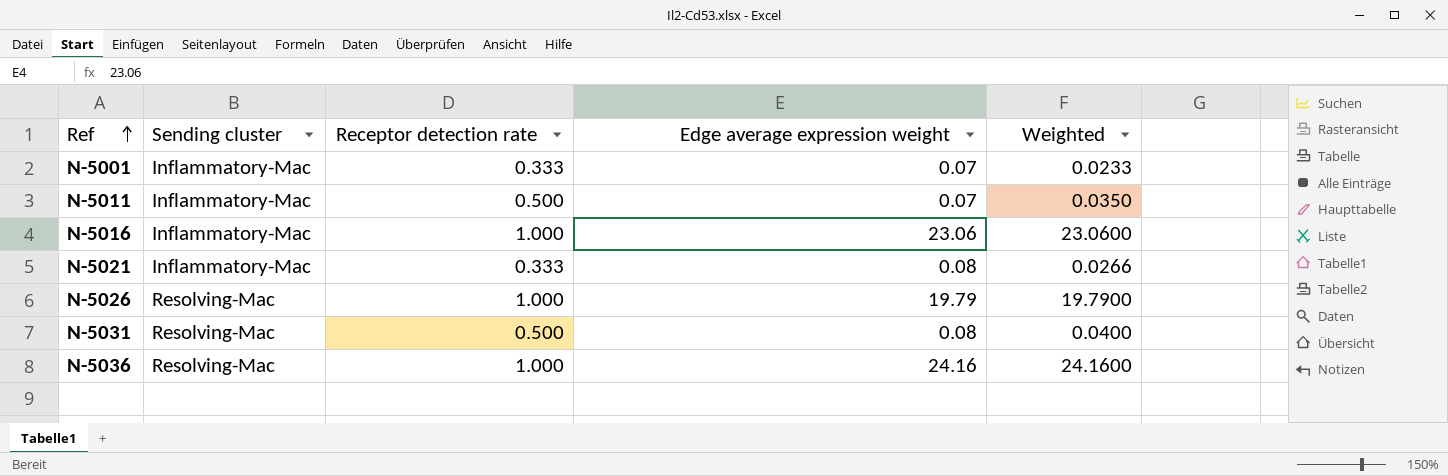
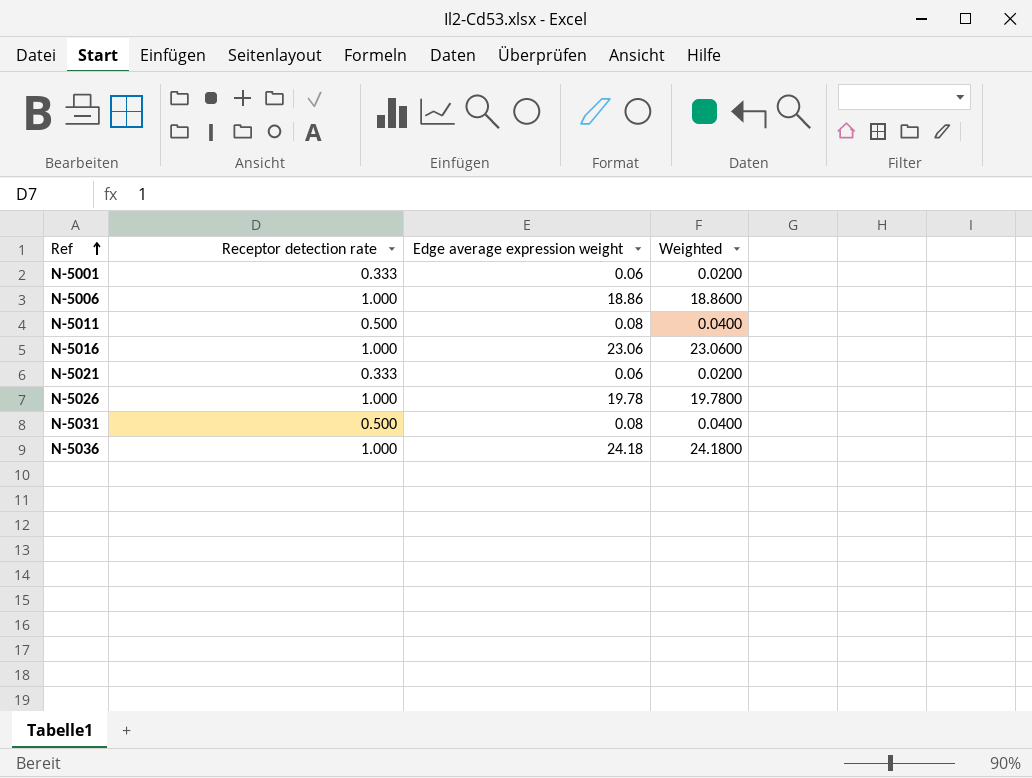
column Sending cluster | position: 2 -> none
N-5001 | Edge average expression weight: 0.07 -> 0.06
N-5001 | Weighted: 0.0233 -> 0.0200
row N-5006: none -> 1.000 | 18.86 | 18.8600
N-5011 | Edge average expression weight: 0.07 -> 0.08
N-5011 | Weighted: 0.0350 -> 0.0400
N-5021 | Edge average expression weight: 0.08 -> 0.06
N-5021 | Weighted: 0.0266 -> 0.0200
N-5026 | Edge average expression weight: 19.79 -> 19.78
N-5026 | Weighted: 19.7900 -> 19.7800
N-5036 | Edge average expression weight: 24.16 -> 24.18
N-5036 | Weighted: 24.1600 -> 24.1800

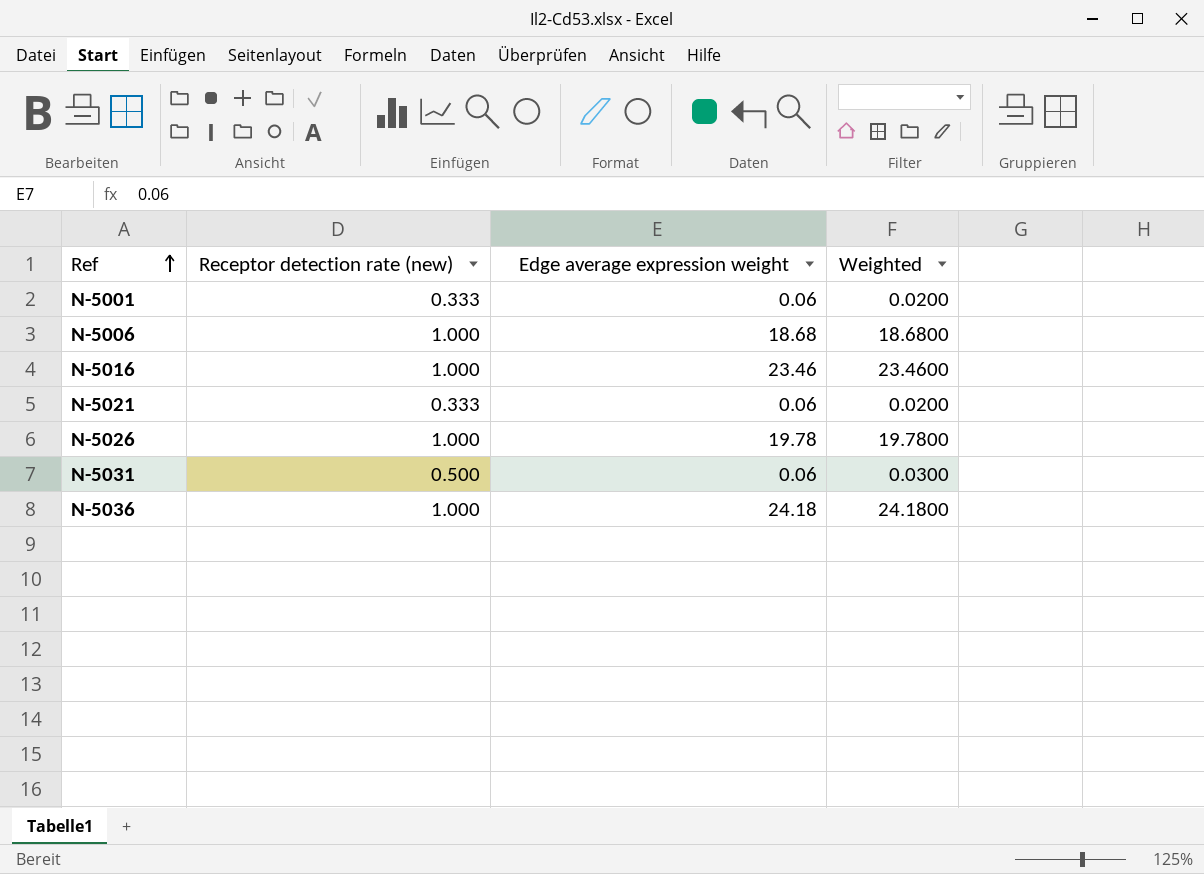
column name: Receptor detection rate -> Receptor detection rate (new)
row N-5011: 0.500 | 0.08 | 0.0400 -> none
N-5006 | Edge average expression weight: 18.86 -> 18.68
N-5006 | Weighted: 18.8600 -> 18.6800
N-5016 | Edge average expression weight: 23.06 -> 23.46
N-5016 | Weighted: 23.0600 -> 23.4600
N-5031 | Edge average expression weight: 0.08 -> 0.06
N-5031 | Weighted: 0.0400 -> 0.0300

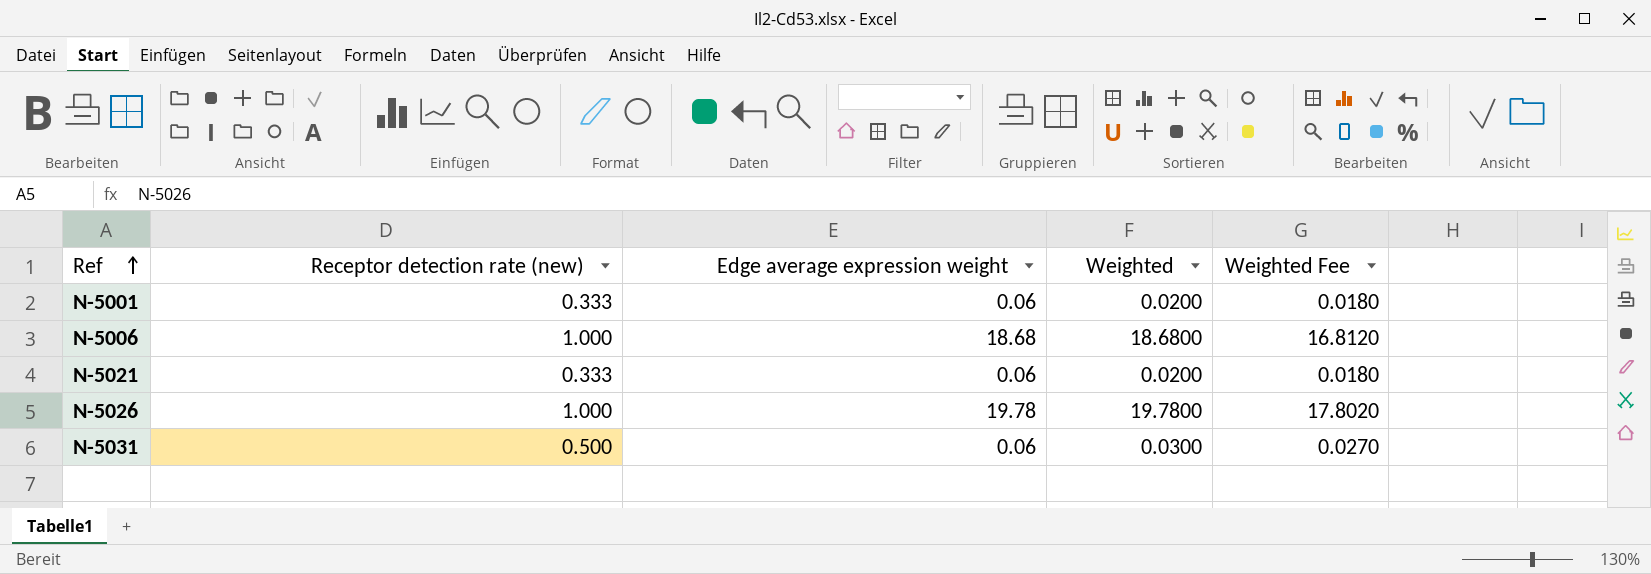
column Weighted Fee | formula: none -> [Weighted] * 0.9
row N-5016: 1.000 | 23.46 | 23.4600 -> none
row N-5036: 1.000 | 24.18 | 24.1800 -> none

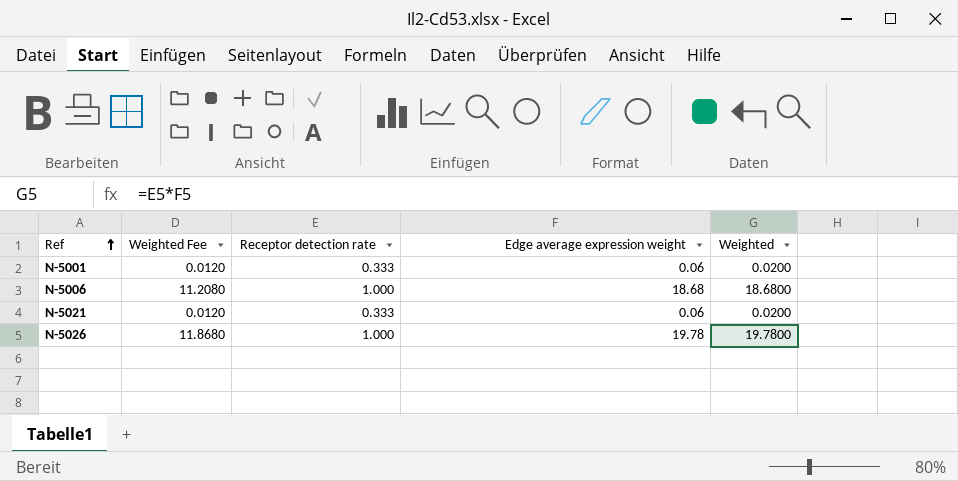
column Weighted Fee | formula: [Weighted] * 0.9 -> [Weighted] * 0.6
column Weighted Fee | position: 5 -> 2
column name: Receptor detection rate (new) -> Receptor detection rate
row N-5031: 0.500 | 0.06 | 0.0300 | 0.0270 -> none

